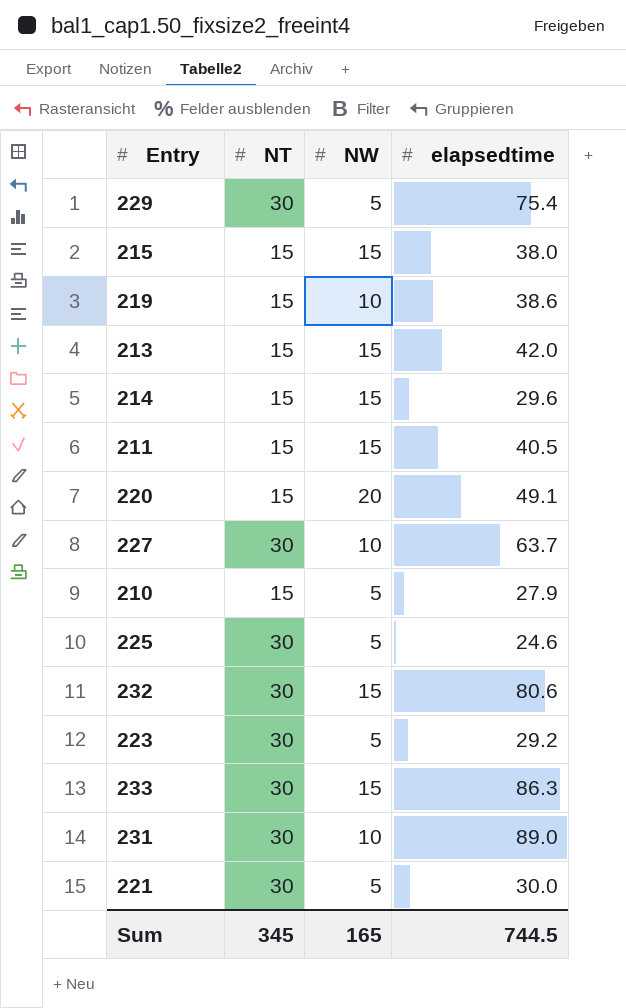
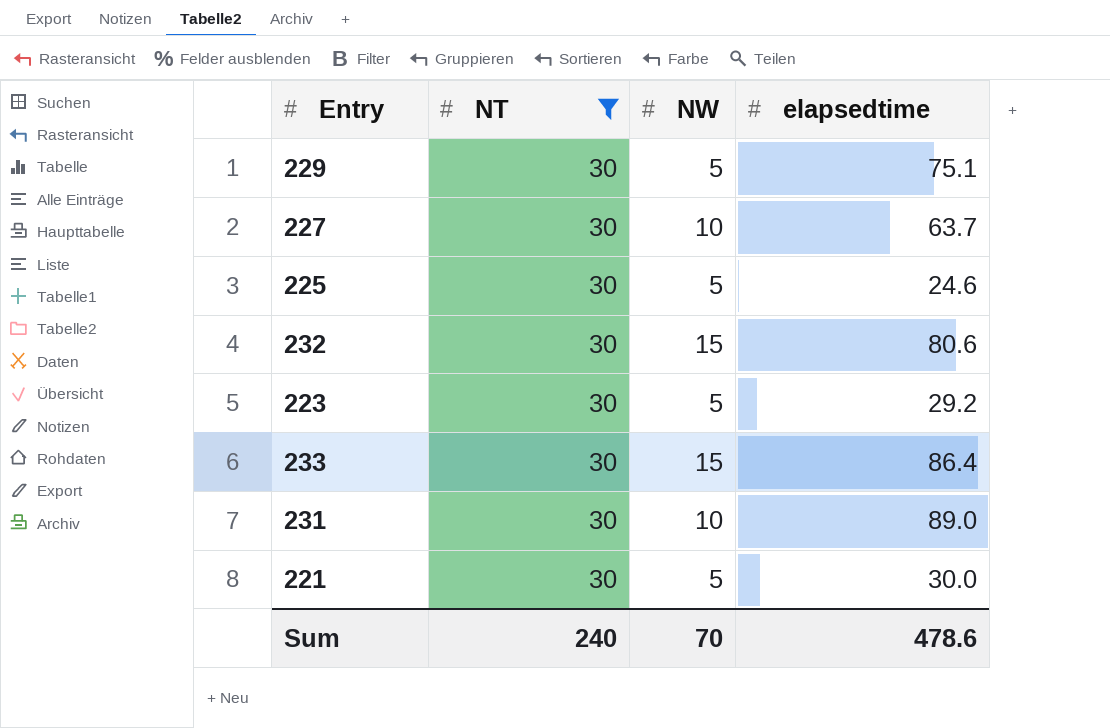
filter: none -> NT = 30
229 | elapsedtime: 75.4 -> 75.1
233 | elapsedtime: 86.3 -> 86.4
Sum | NT: 345 -> 240
Sum | NW: 165 -> 70
Sum | elapsedtime: 744.5 -> 478.6

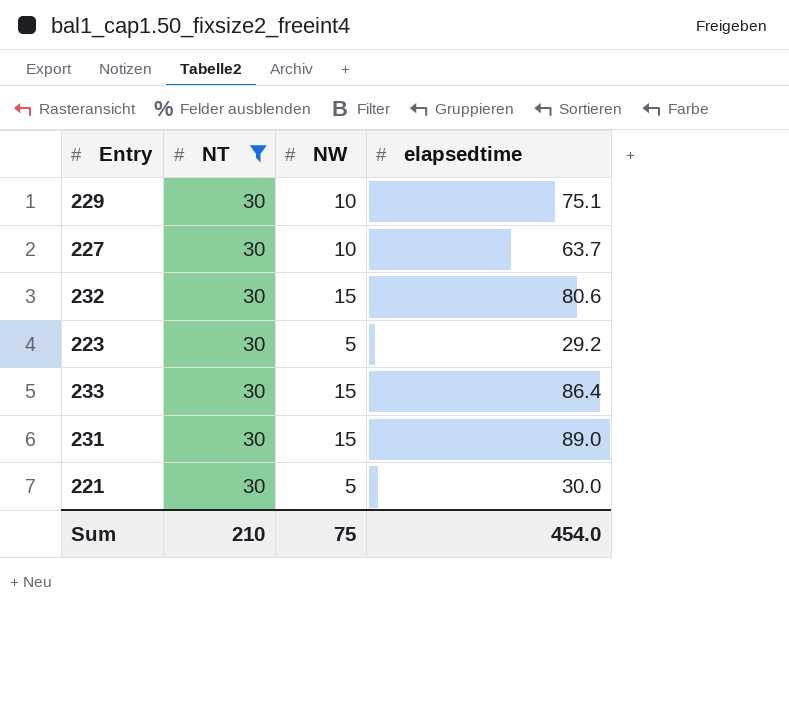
row 225: 30 | 5 | 24.6 -> none
229 | NW: 5 -> 10
231 | NW: 10 -> 15
Sum | NT: 240 -> 210
Sum | NW: 70 -> 75
Sum | elapsedtime: 478.6 -> 454.0

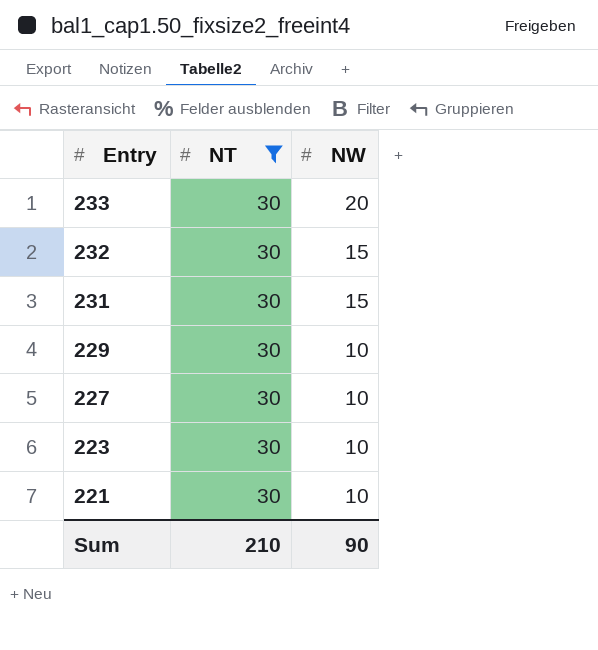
row order: none -> Entry descending
column elapsedtime | position: 4 -> none
233 | NW: 15 -> 20
223 | NW: 5 -> 10
221 | NW: 5 -> 10
Sum | NW: 75 -> 90

